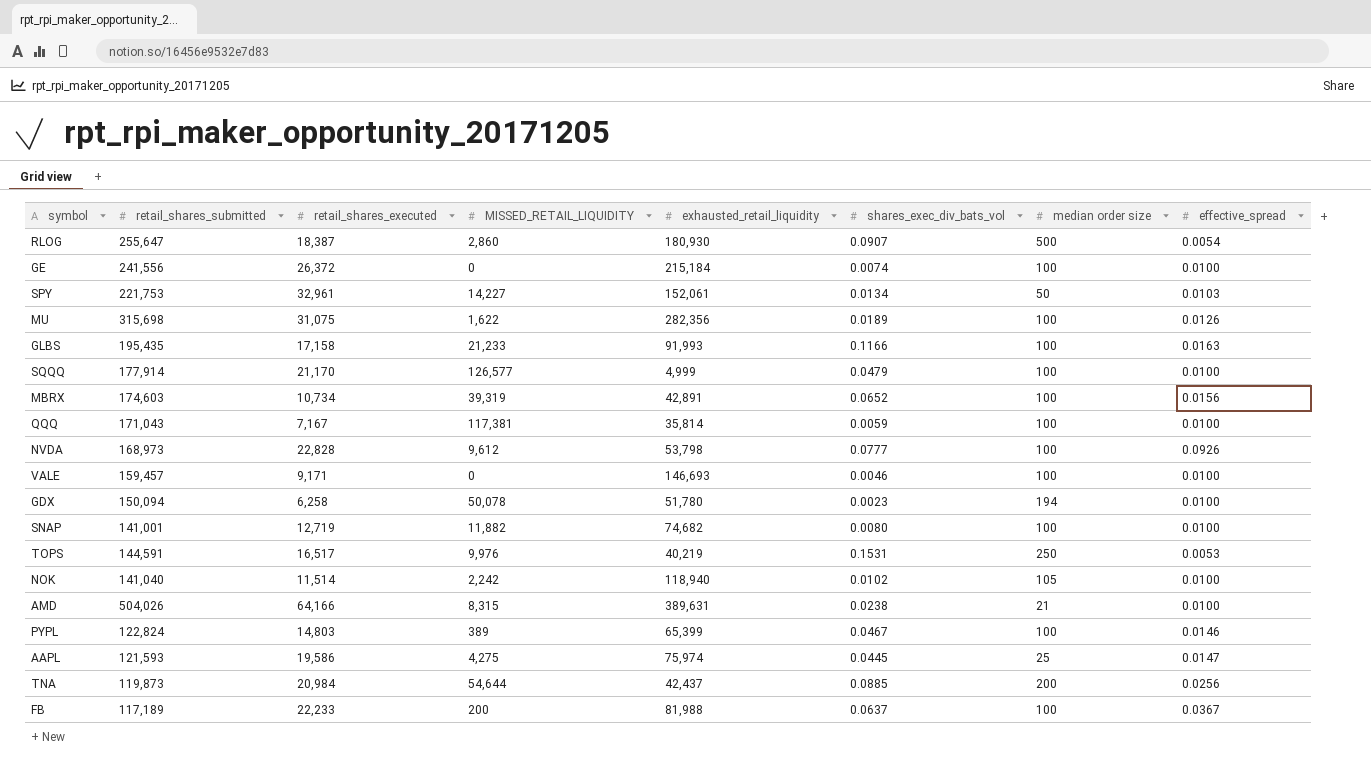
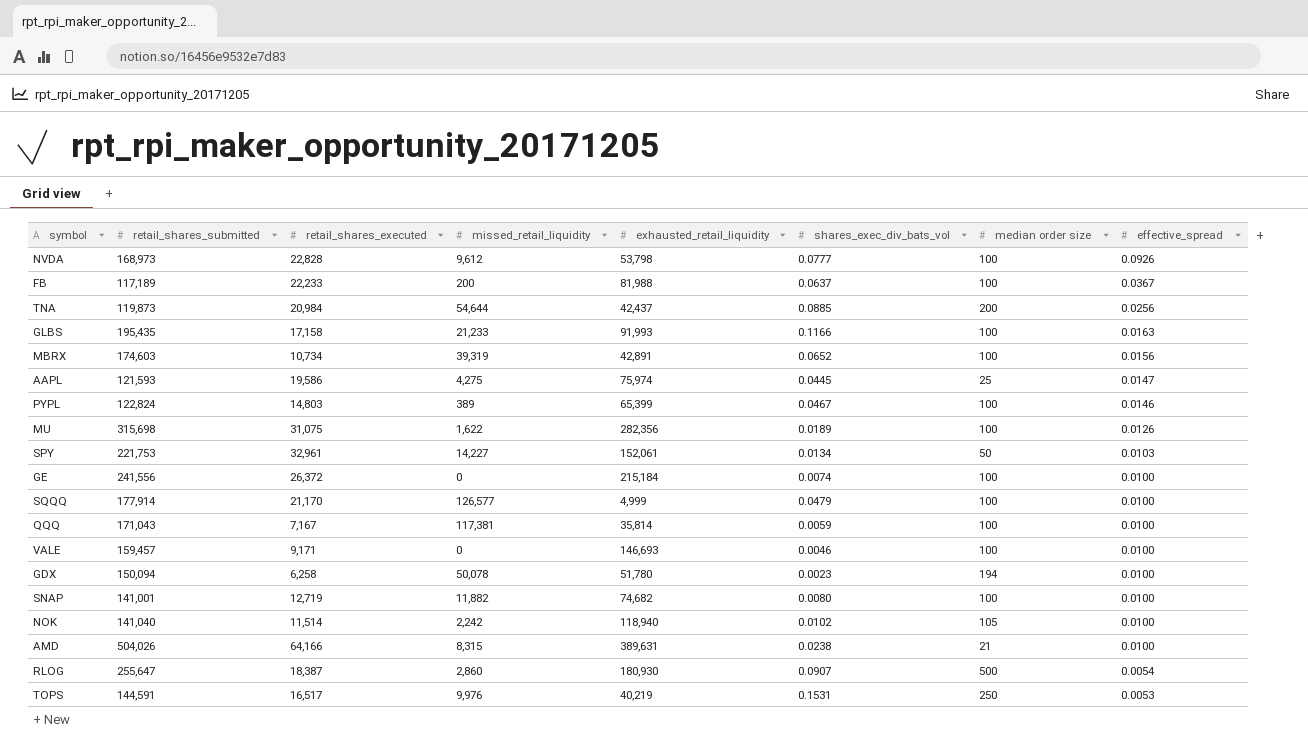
row order: none -> effective_spread descending
column name: MISSED_RETAIL_LIQUIDITY -> missed_retail_liquidity

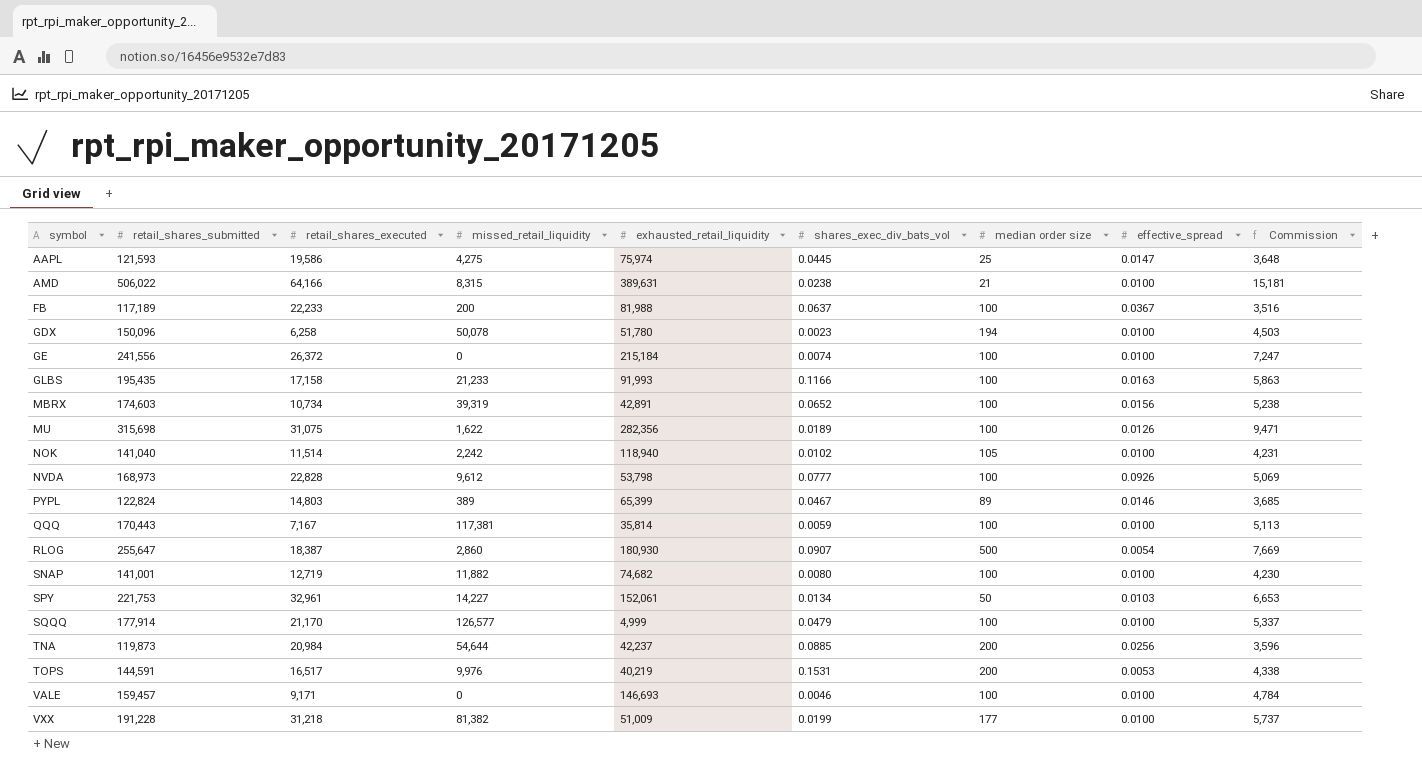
row order: effective_spread descending -> symbol ascending
column Commission | formula: none -> [retail_shares_submitted] * 0.03
AMD | retail_shares_submitted: 504,026 -> 506,022
GDX | retail_shares_submitted: 150,094 -> 150,096
PYPL | median order size: 100 -> 89
QQQ | retail_shares_submitted: 171,043 -> 170,443
TNA | exhausted_retail_liquidity: 42,437 -> 42,237
TOPS | median order size: 250 -> 200
row VXX: none -> 191,228 | 31,218 | 81,382 | 51,009 | 0.0199 | 177 | 0.0100 | 5,737

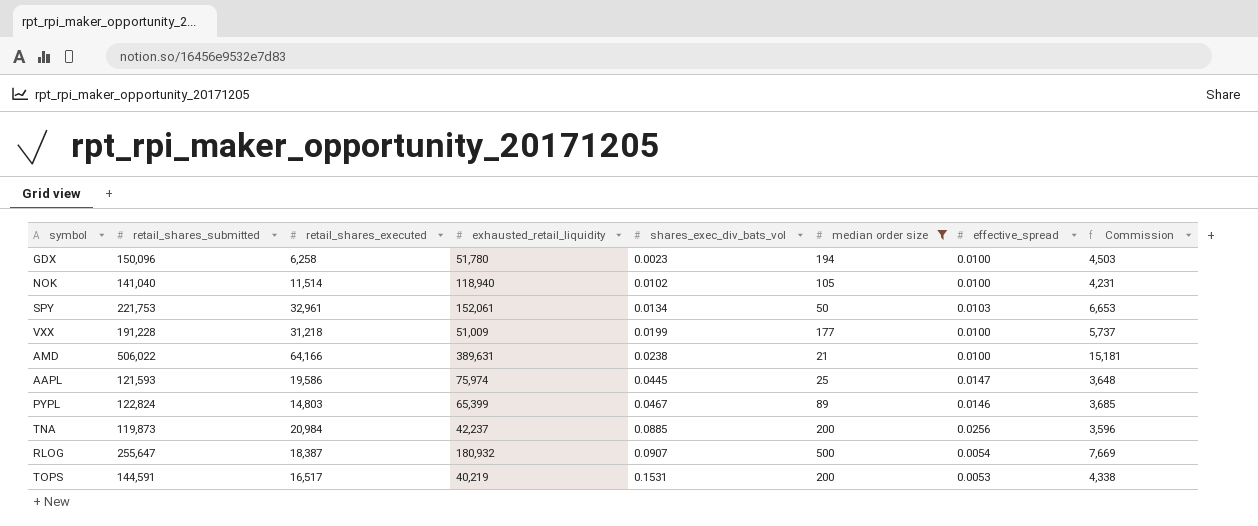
filter: none -> median order size != 100
row order: symbol ascending -> shares_exec_div_bats_vol ascending
column missed_retail_liquidity | position: 4 -> none
RLOG | exhausted_retail_liquidity: 180,930 -> 180,932

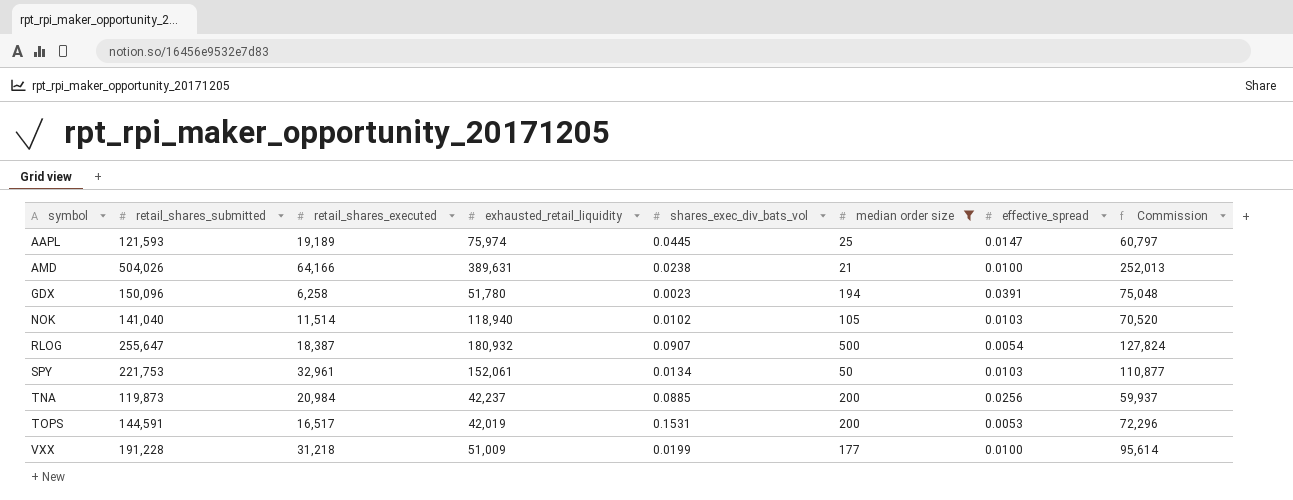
row order: shares_exec_div_bats_vol ascending -> symbol ascending
column Commission | formula: [retail_shares_submitted] * 0.03 -> [retail_shares_submitted] * 0.5
row PYPL: 122,824 | 14,803 | 65,399 | 0.0467 | 89 | 0.0146 | 3,685 -> none
AAPL | retail_shares_executed: 19,586 -> 19,189
AMD | retail_shares_submitted: 506,022 -> 504,026
GDX | effective_spread: 0.0100 -> 0.0391
NOK | effective_spread: 0.0100 -> 0.0103
TOPS | exhausted_retail_liquidity: 40,219 -> 42,019

